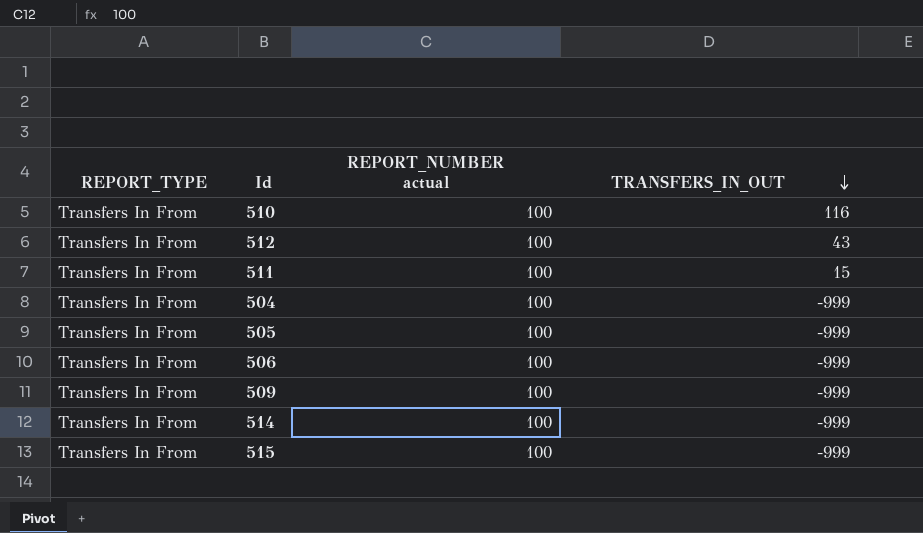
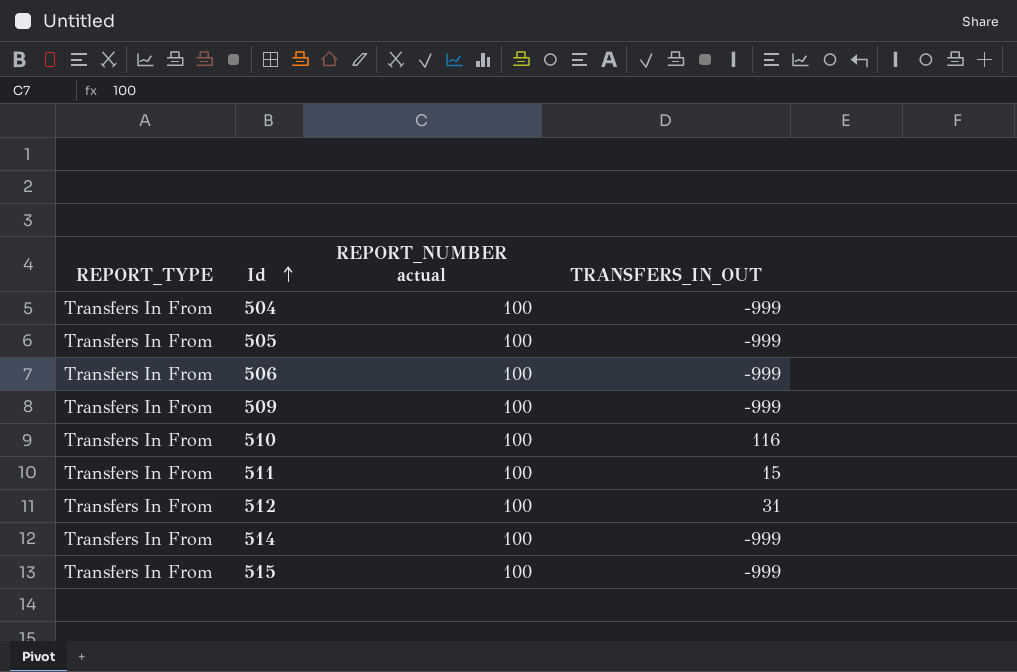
row order: TRANSFERS_IN_OUT descending -> Id ascending
512 | TRANSFERS_IN_OUT: 43 -> 31

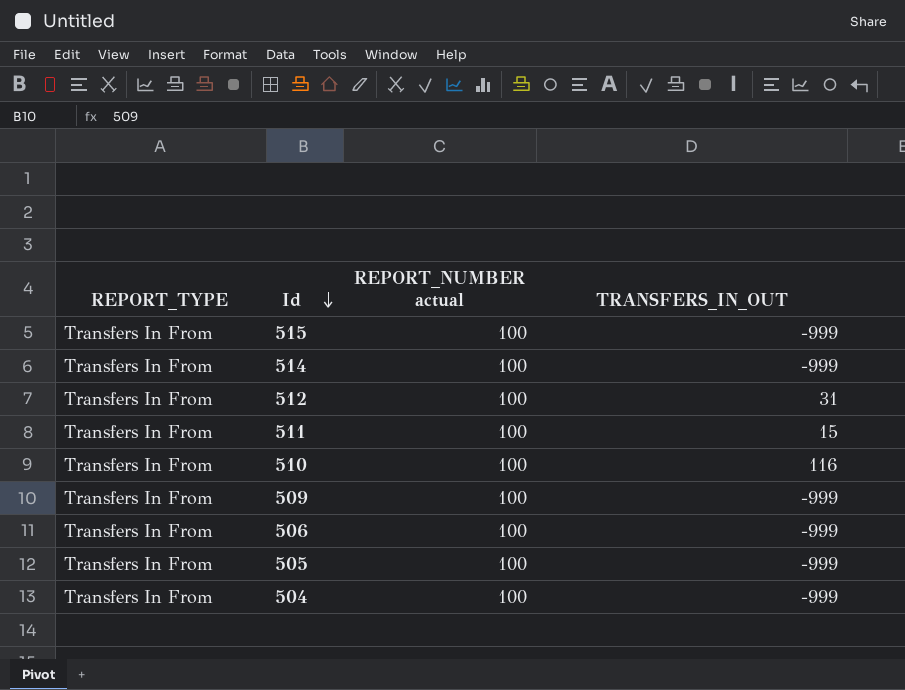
row order: Id ascending -> Id descending

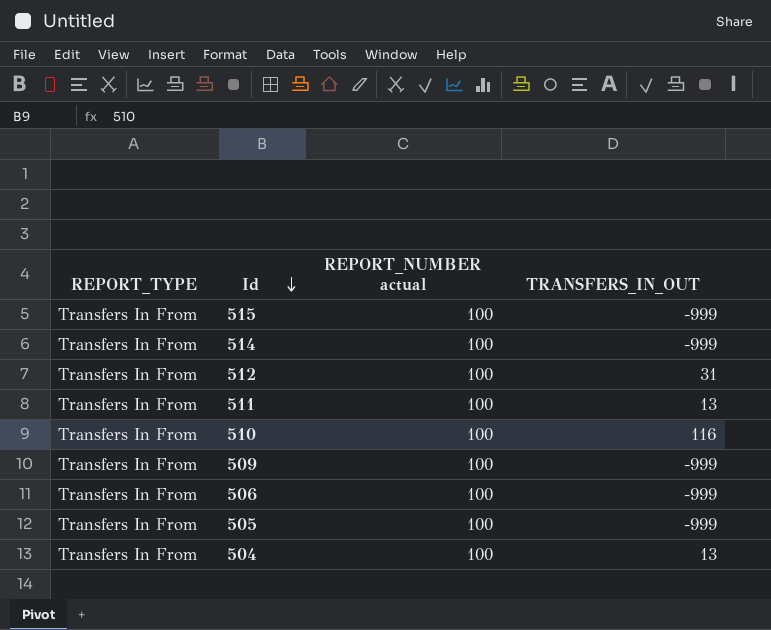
511 | TRANSFERS_IN_OUT: 15 -> 13
504 | TRANSFERS_IN_OUT: -999 -> 13

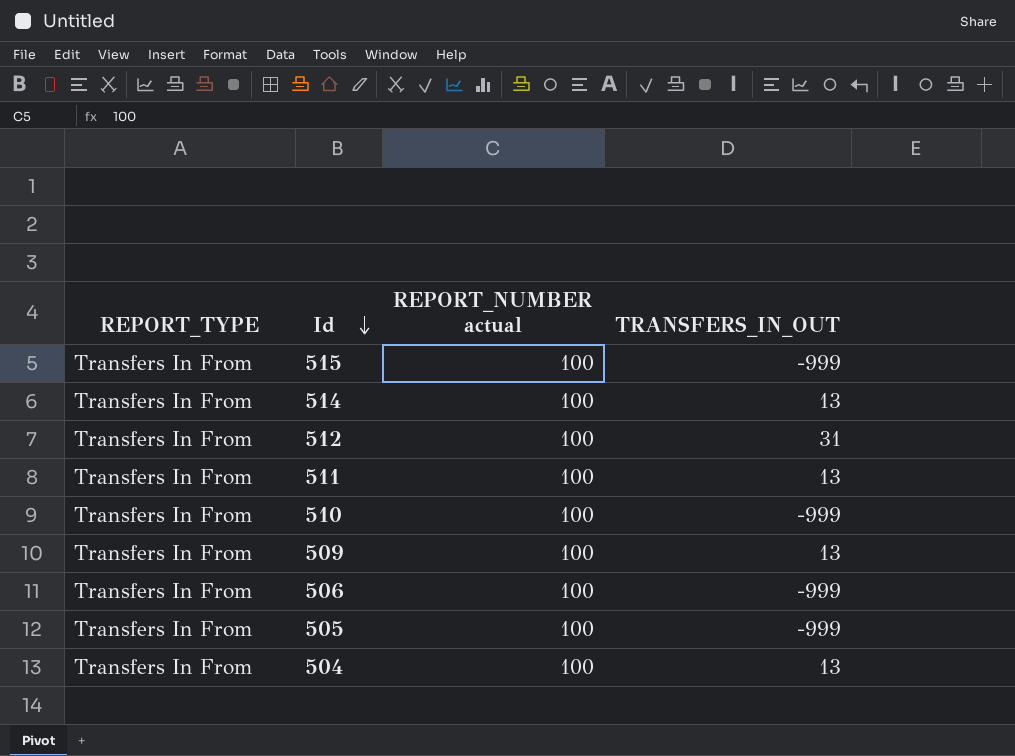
514 | TRANSFERS_IN_OUT: -999 -> 13
510 | TRANSFERS_IN_OUT: 116 -> -999
509 | TRANSFERS_IN_OUT: -999 -> 13

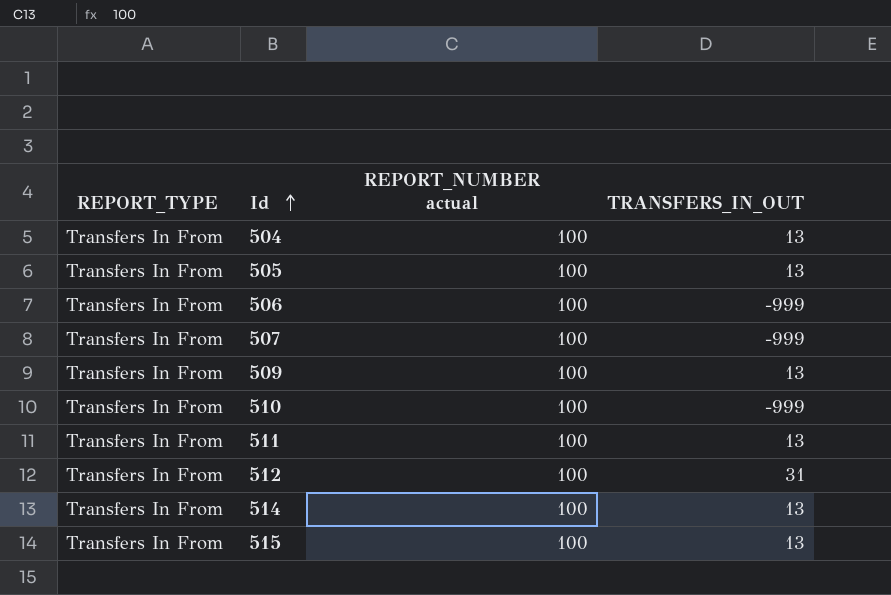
row order: Id descending -> Id ascending
505 | TRANSFERS_IN_OUT: -999 -> 13
row 507: none -> Transfers In From | 100 | -999
515 | TRANSFERS_IN_OUT: -999 -> 13

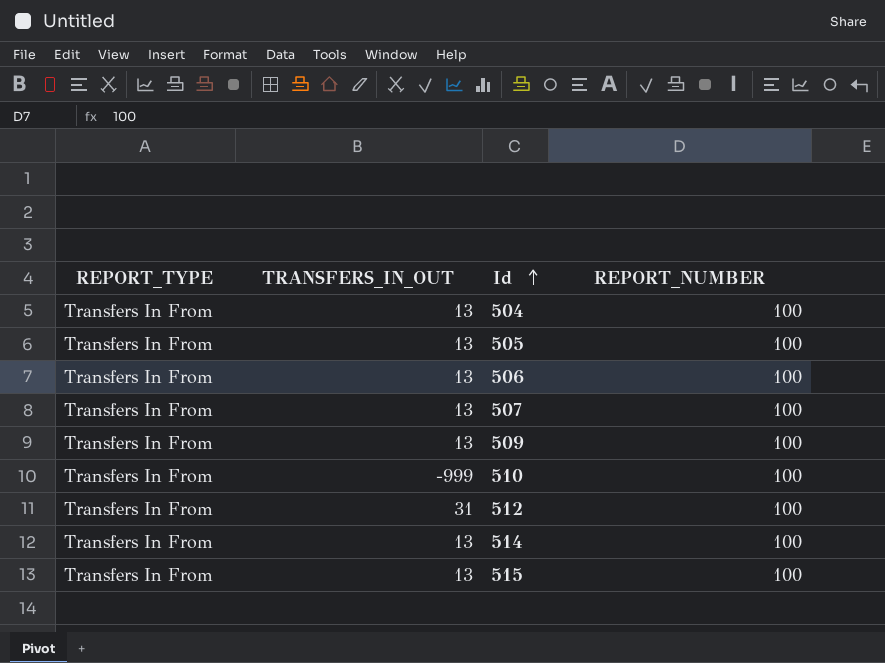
column TRANSFERS_IN_OUT | position: 4 -> 2
column name: REPORT_NUMBER actual -> REPORT_NUMBER
row 511: Transfers In From | 100 | 13 -> none
506 | TRANSFERS_IN_OUT: -999 -> 13
507 | TRANSFERS_IN_OUT: -999 -> 13

